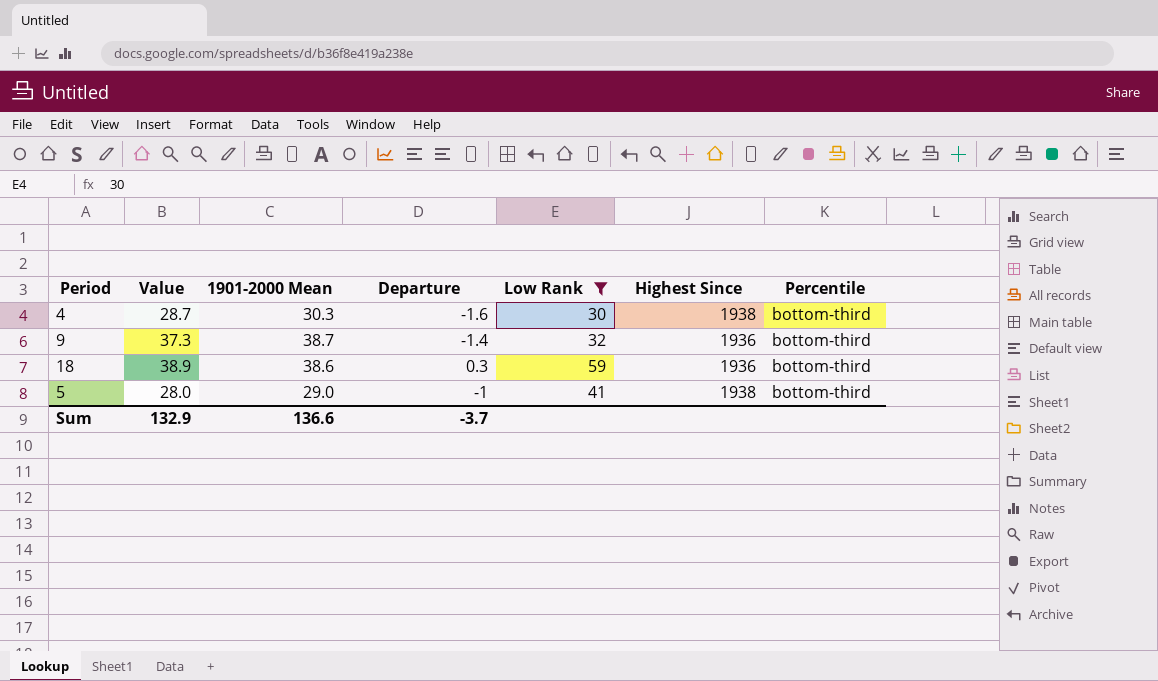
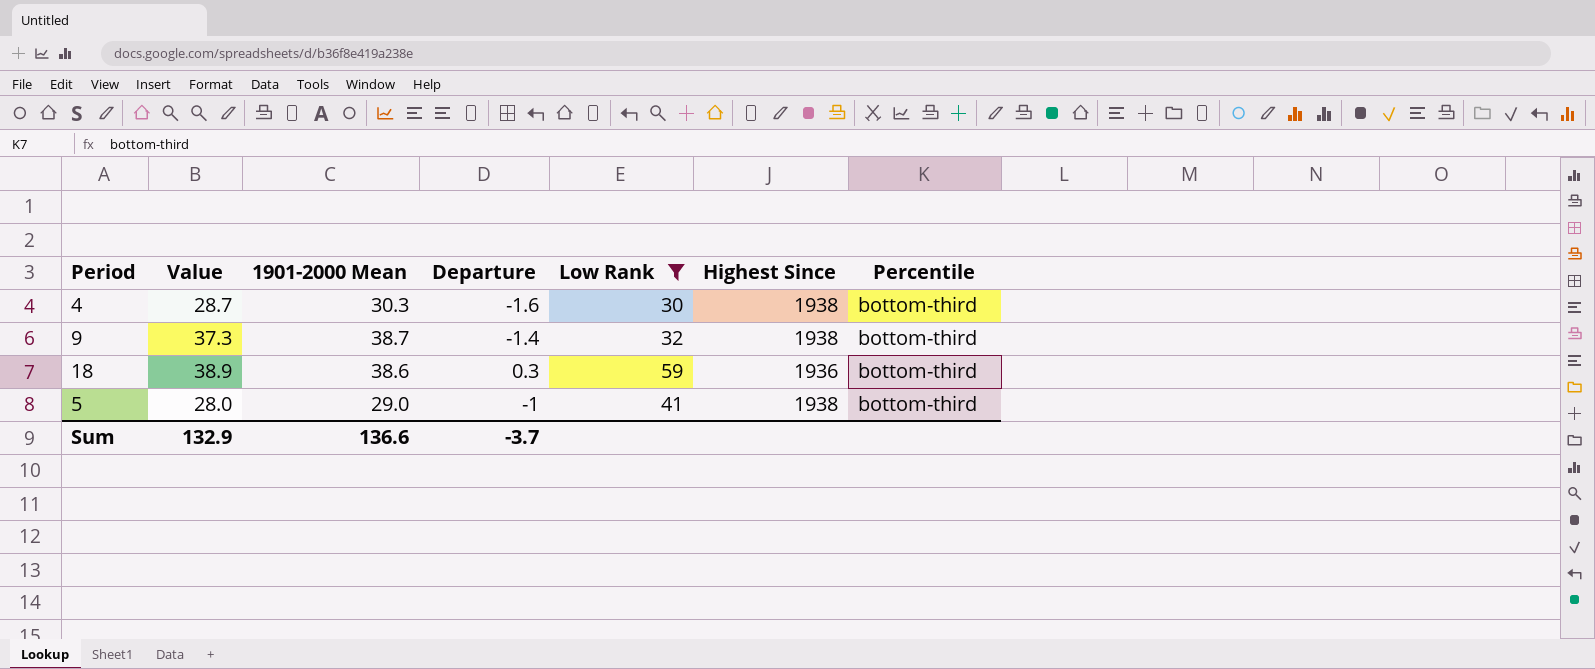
9 | Highest Since: 1936 -> 1938

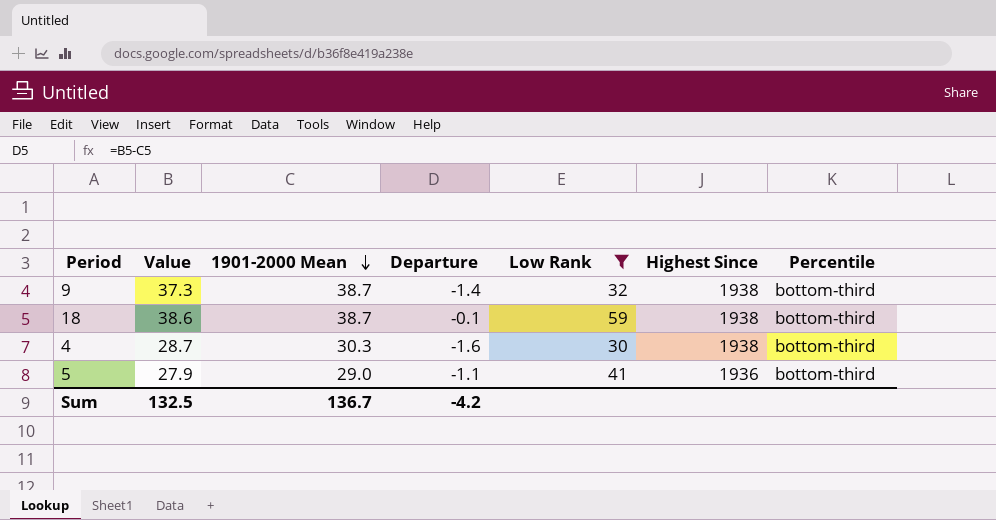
row order: none -> 1901-2000 Mean descending
18 | Value: 38.9 -> 38.6
18 | 1901-2000 Mean: 38.6 -> 38.7
18 | Departure: 0.3 -> -0.1
18 | Highest Since: 1936 -> 1938
5 | Value: 28.0 -> 27.9
5 | Departure: -1 -> -1.1
5 | Highest Since: 1938 -> 1936
Sum | Value: 132.9 -> 132.5
Sum | 1901-2000 Mean: 136.6 -> 136.7
Sum | Departure: -3.7 -> -4.2

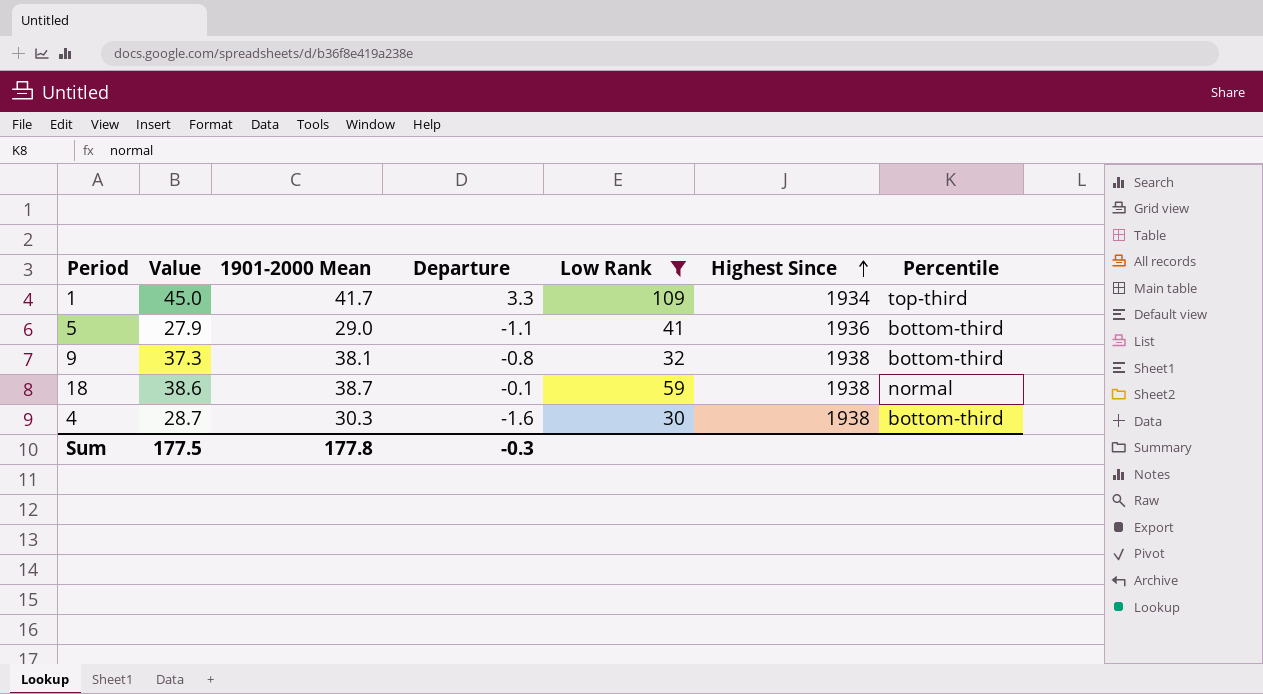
row order: 1901-2000 Mean descending -> Highest Since ascending
row 1: none -> 45.0 | 41.7 | 3.3 | 109 | 1934 | top-third
9 | 1901-2000 Mean: 38.7 -> 38.1
9 | Departure: -1.4 -> -0.8
18 | Percentile: bottom-third -> normal
Sum | Value: 132.5 -> 177.5
Sum | 1901-2000 Mean: 136.7 -> 177.8
Sum | Departure: -4.2 -> -0.3

